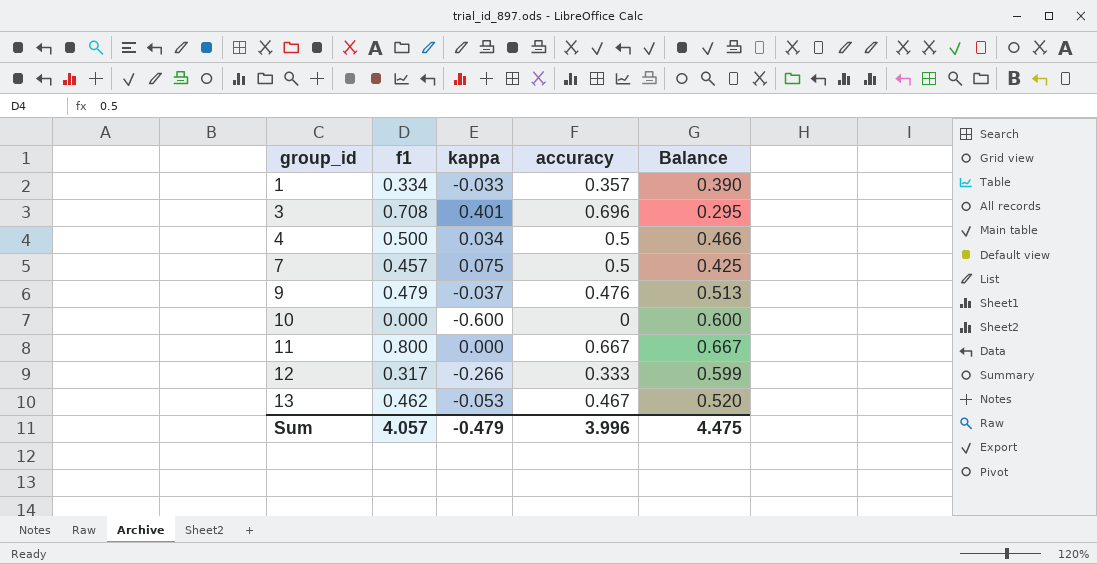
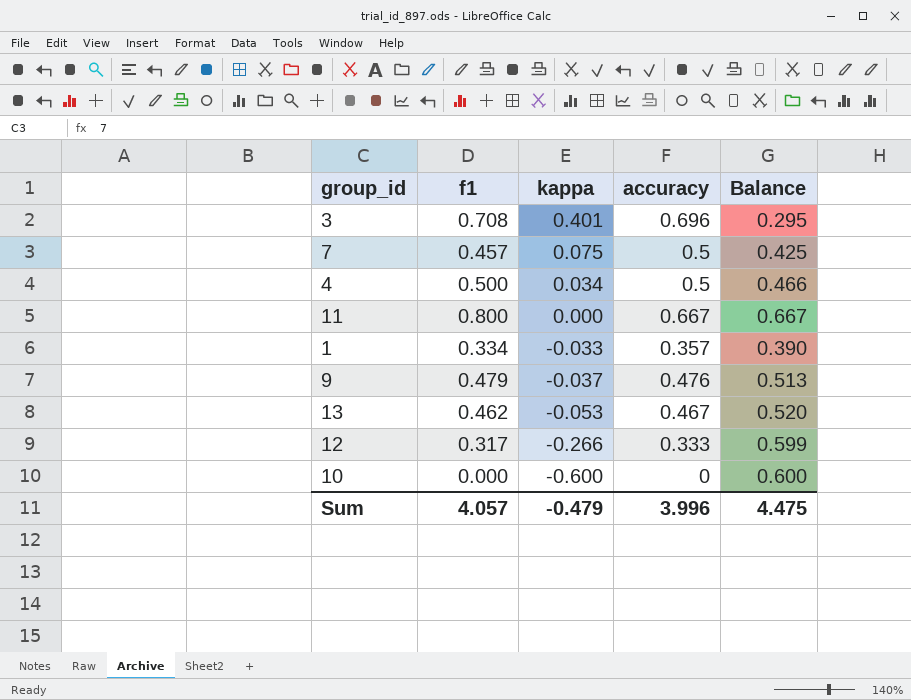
row order: group_id ascending -> kappa descending

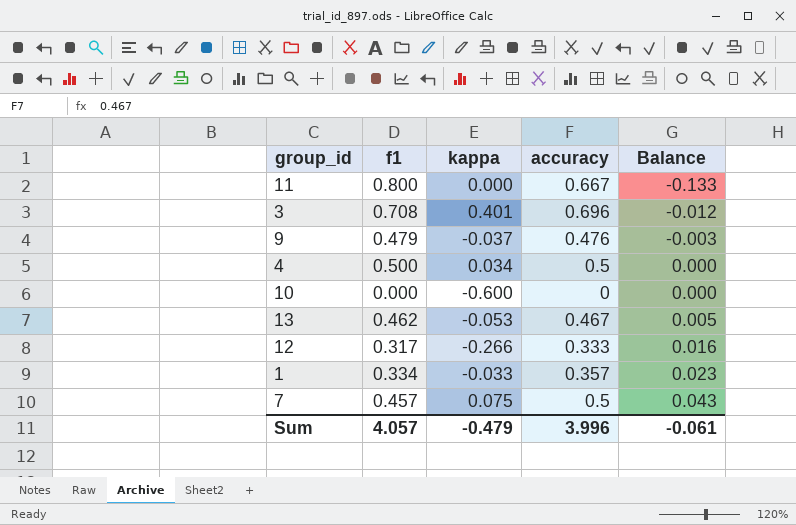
row order: kappa descending -> Balance ascending
column Balance | formula: [accuracy] - [kappa] -> [accuracy] - [f1]
Sum | Balance: 4.475 -> -0.061

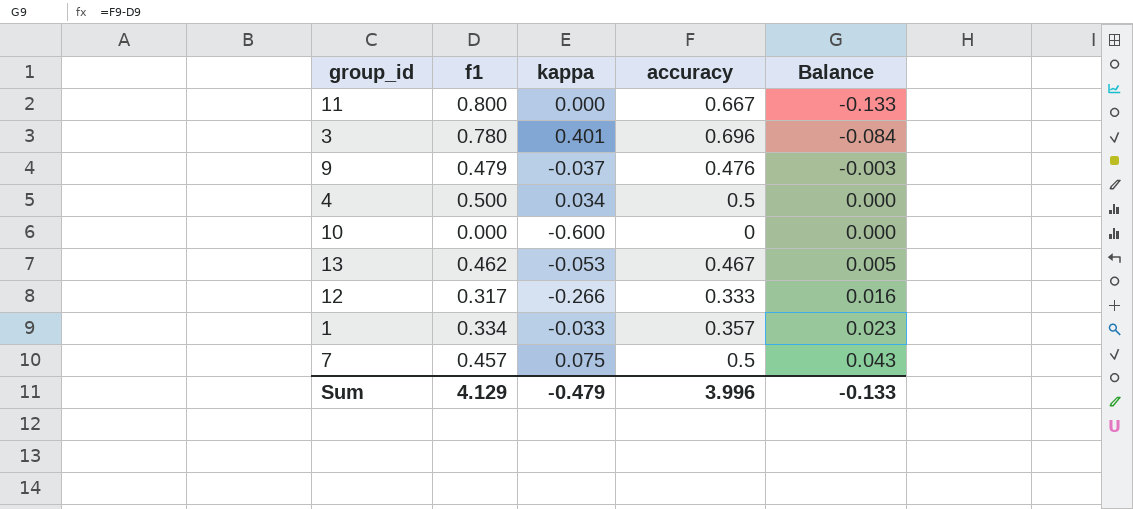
3 | f1: 0.708 -> 0.780
3 | Balance: -0.012 -> -0.084
Sum | f1: 4.057 -> 4.129
Sum | Balance: -0.061 -> -0.133

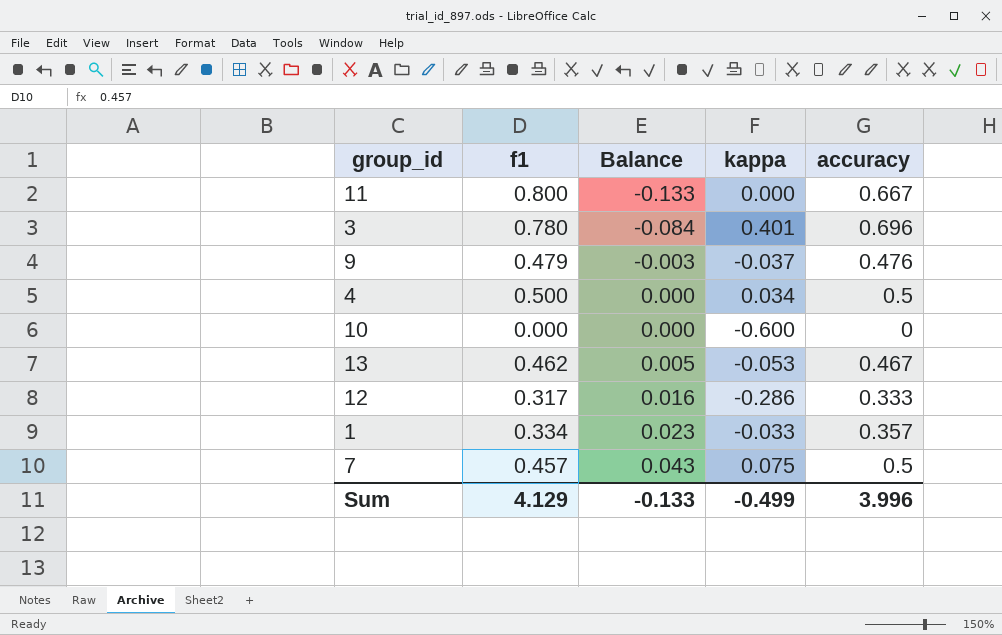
column Balance | position: 5 -> 3
12 | kappa: -0.266 -> -0.286
Sum | kappa: -0.479 -> -0.499

